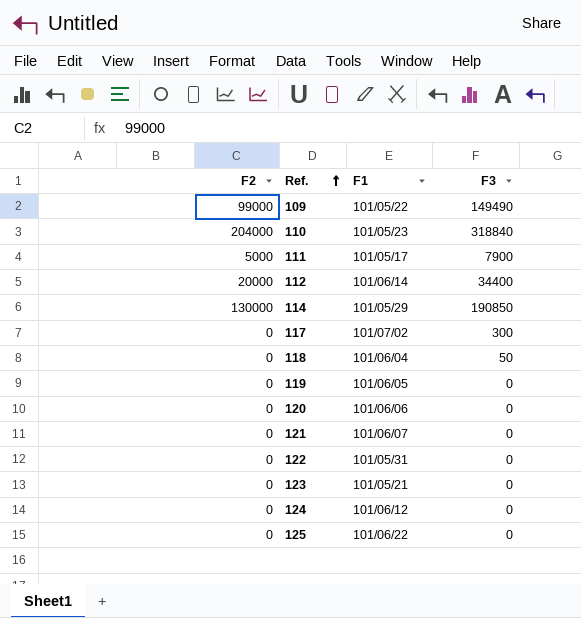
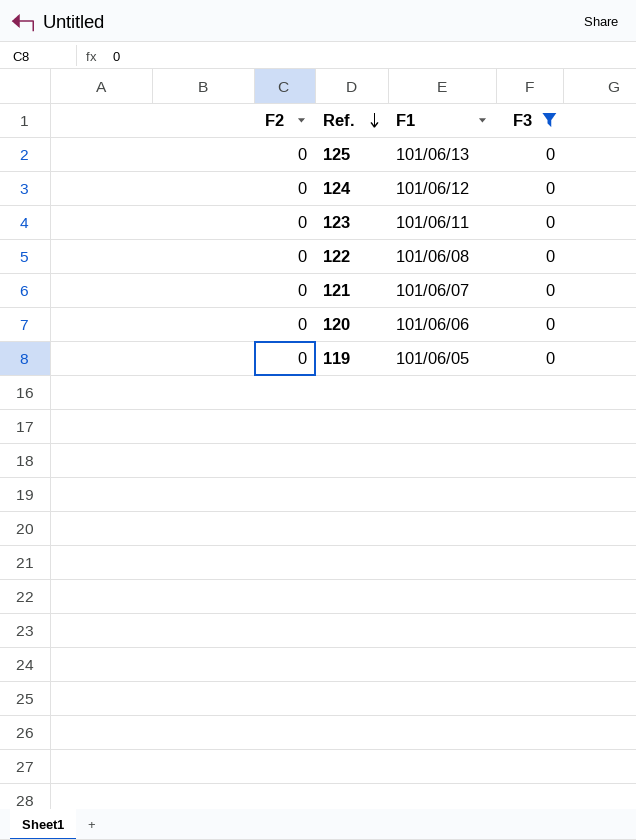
filter: none -> F3 = 0
row order: Ref. ascending -> Ref. descending
125 | F1: 101/06/22 -> 101/06/13
123 | F1: 101/05/21 -> 101/06/11
122 | F1: 101/05/31 -> 101/06/08

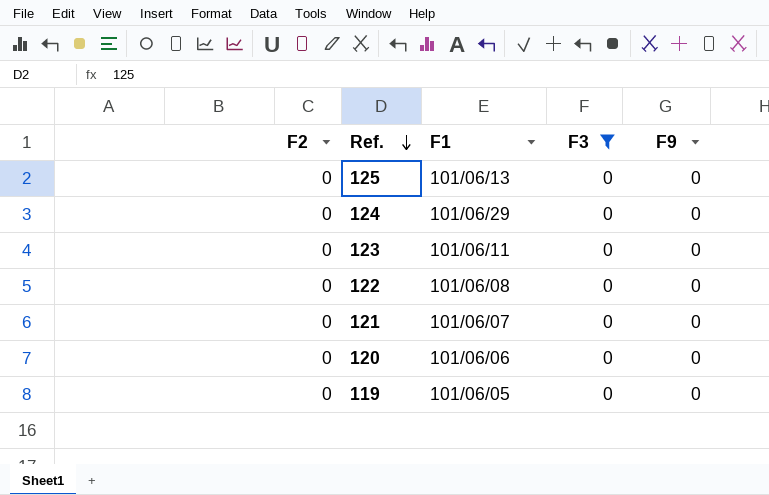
column F9 | position: none -> 5
124 | F1: 101/06/12 -> 101/06/29

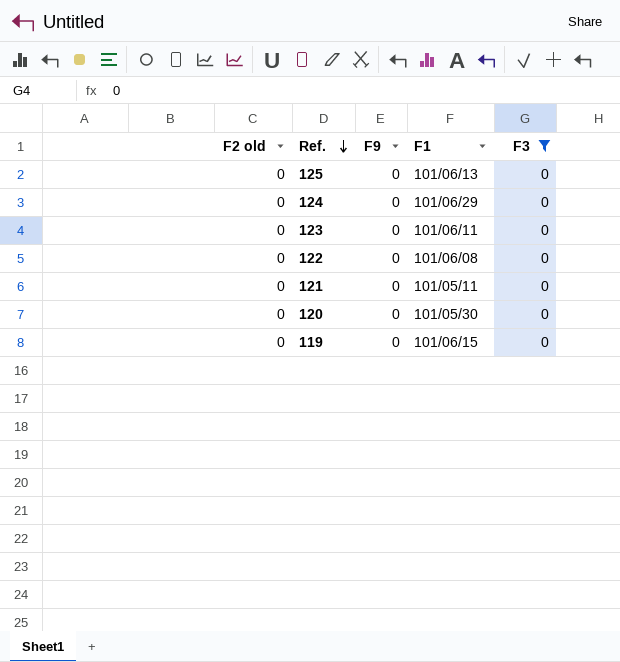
column name: F2 -> F2 old
column F9 | position: 5 -> 3
121 | F1: 101/06/07 -> 101/05/11
120 | F1: 101/06/06 -> 101/05/30
119 | F1: 101/06/05 -> 101/06/15

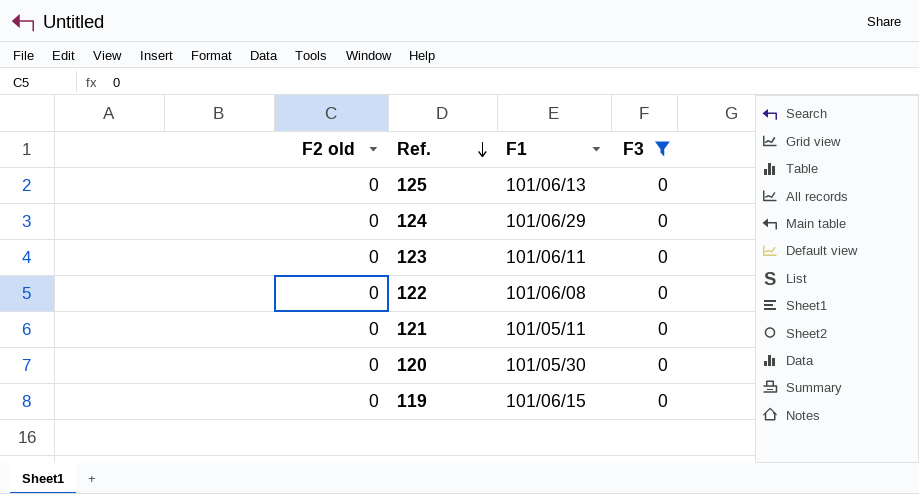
column F9 | position: 3 -> none

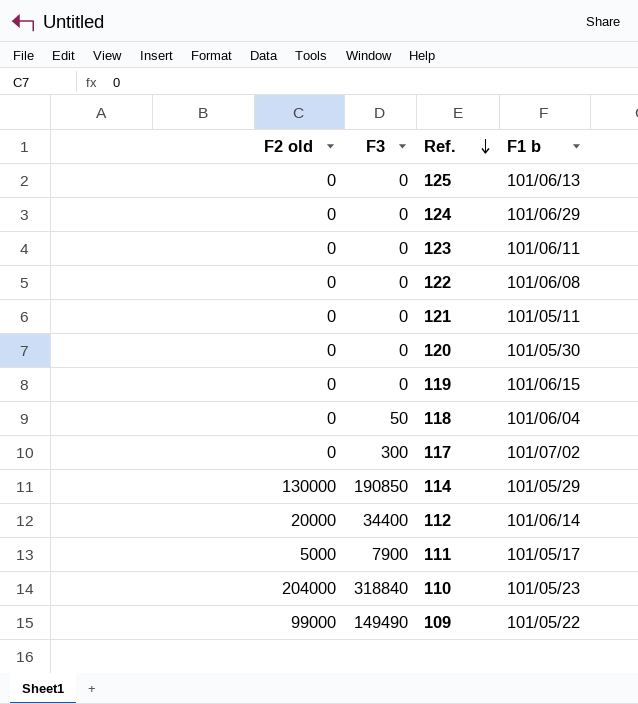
filter: F3 = 0 -> none
column F3 | position: 4 -> 2
column name: F1 -> F1 b

